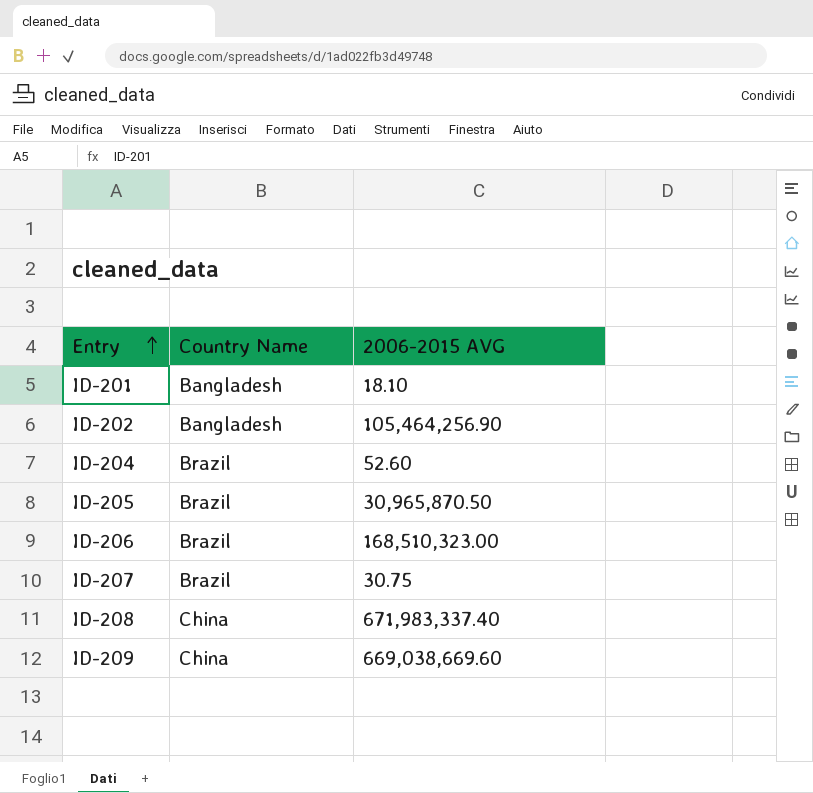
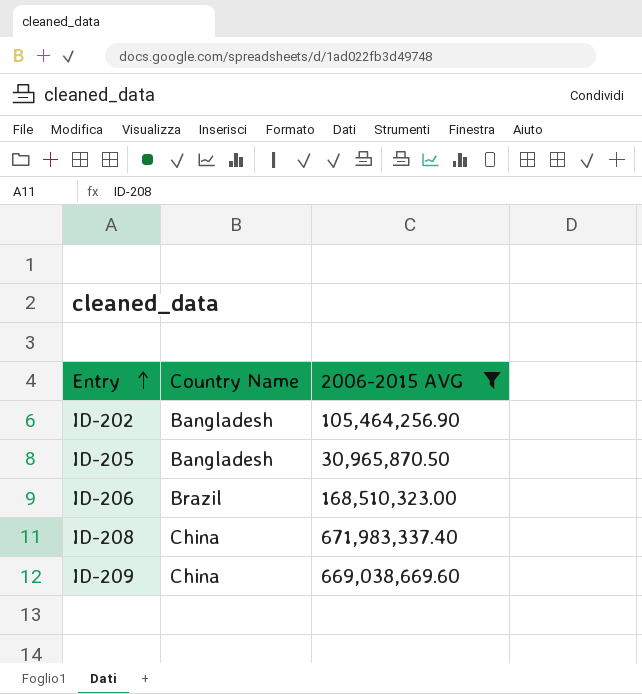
filter: none -> 2006-2015 AVG >= 30,965,870.50
ID-205 | Country Name: Brazil -> Bangladesh

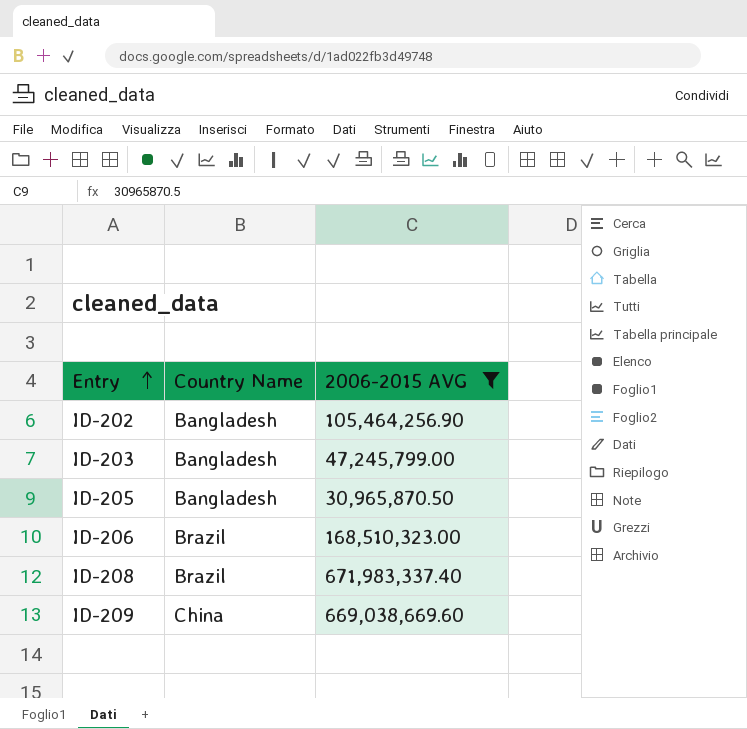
row ID-203: none -> Bangladesh | 47,245,799.00
ID-208 | Country Name: China -> Brazil

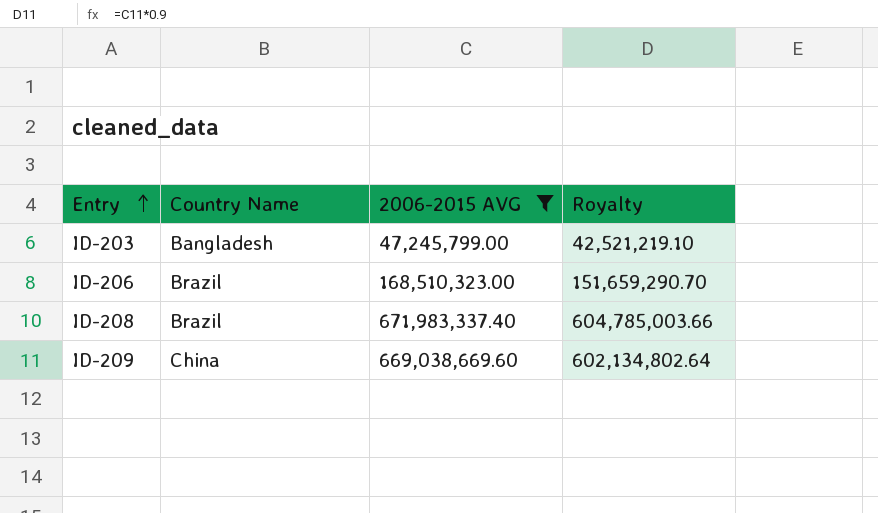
column Royalty | formula: none -> [2006-2015 AVG] * 0.9
row ID-202: Bangladesh | 105,464,256.90 -> none
row ID-205: Bangladesh | 30,965,870.50 -> none

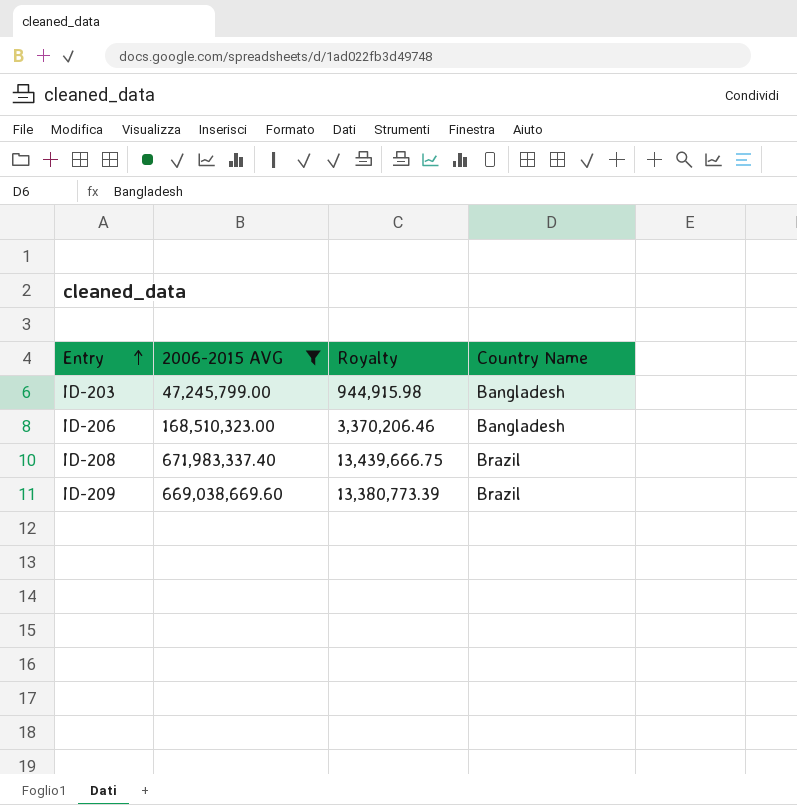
column Royalty | formula: [2006-2015 AVG] * 0.9 -> [2006-2015 AVG] * 0.02
column Country Name | position: 2 -> 4
ID-206 | Country Name: Brazil -> Bangladesh
ID-209 | Country Name: China -> Brazil

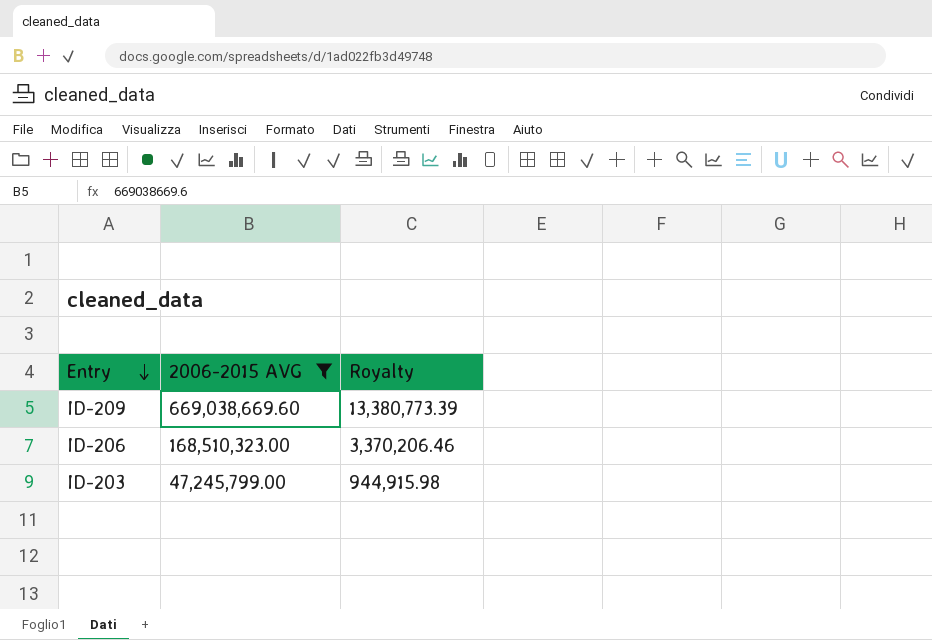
row order: Entry ascending -> Entry descending
column Country Name | position: 4 -> none
row ID-208: 671,983,337.40 | 13,439,666.75 | Brazil -> none

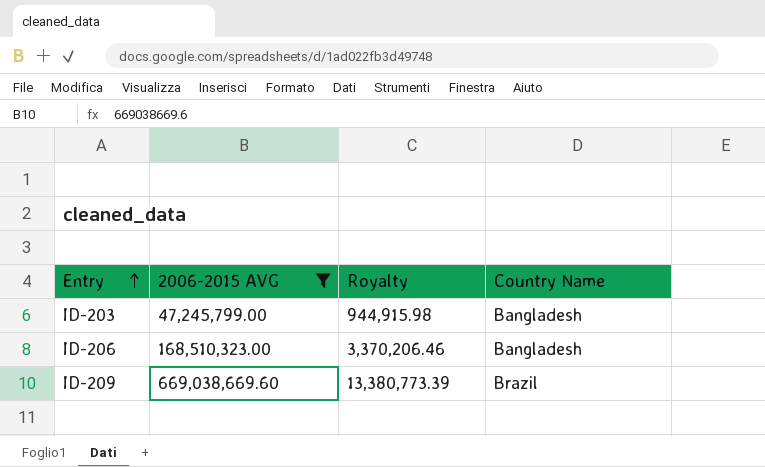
row order: Entry descending -> Entry ascending
column Country Name | position: none -> 4

